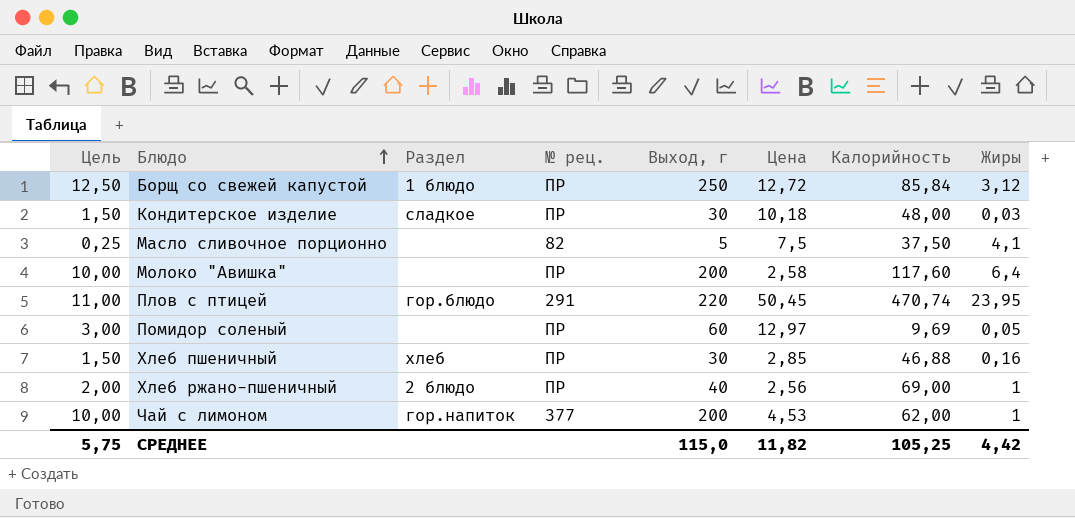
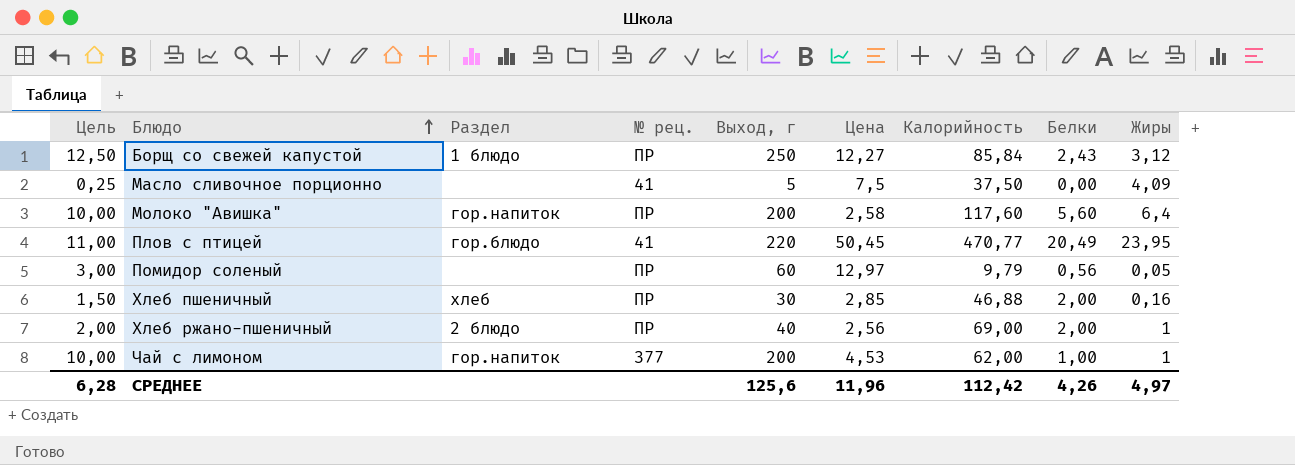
column Белки | position: none -> 8
row Кондитерское изделие: 1,50 | сладкое | ПР | 30 | 10,18 | 48,00 | 0,03 -> none
Борщ со свежей капустой | Цена: 12,72 -> 12,27
Масло сливочное порционно | № рец.: 82 -> 41
Масло сливочное порционно | Жиры: 4,1 -> 4,09
Молоко "Авишка" | Раздел: none -> гор.напиток
Плов с птицей | № рец.: 291 -> 41
Плов с птицей | Калорийность: 470,74 -> 470,77
Помидор соленый | Калорийность: 9,69 -> 9,79
СРЕДНЕЕ | Цель: 5,75 -> 6,28
СРЕДНЕЕ | Выход, г: 115,0 -> 125,6
СРЕДНЕЕ | Цена: 11,82 -> 11,96
СРЕДНЕЕ | Калорийность: 105,25 -> 112,42
СРЕДНЕЕ | Жиры: 4,42 -> 4,97

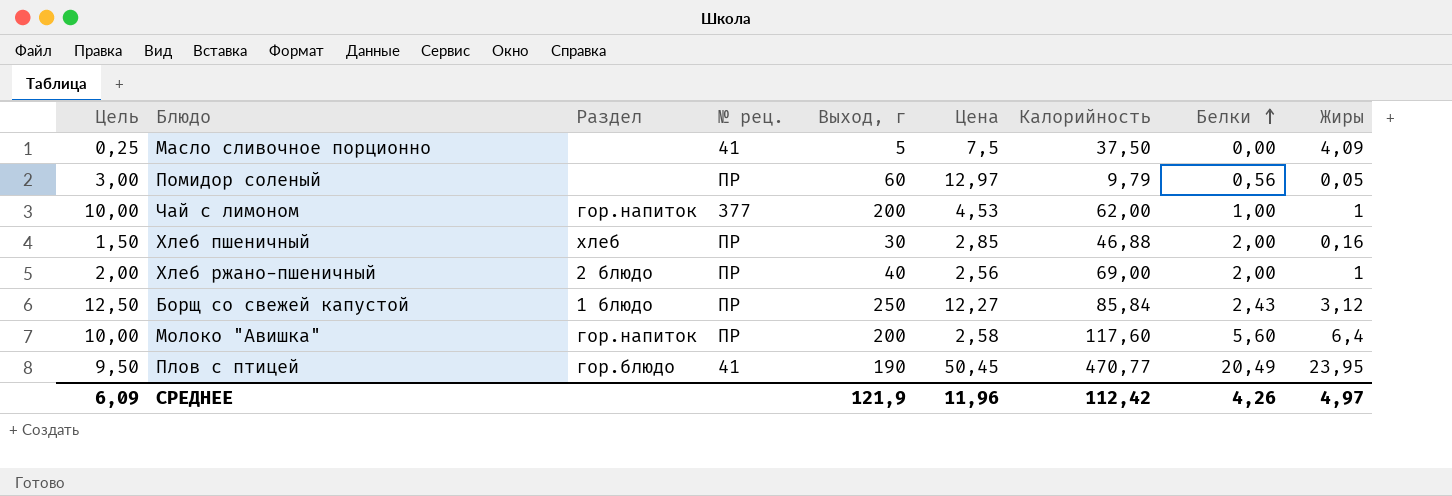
row order: Блюдо ascending -> Белки ascending
Плов с птицей | Цель: 11,00 -> 9,50
Плов с птицей | Выход, г: 220 -> 190
СРЕДНЕЕ | Цель: 6,28 -> 6,09
СРЕДНЕЕ | Выход, г: 125,6 -> 121,9

